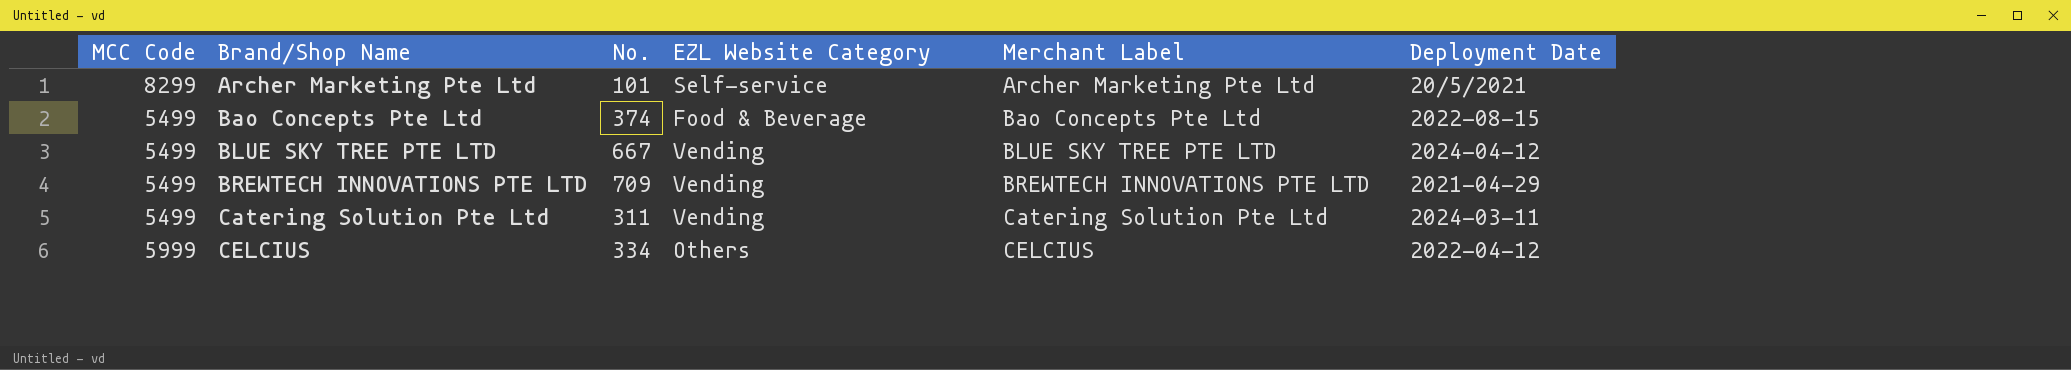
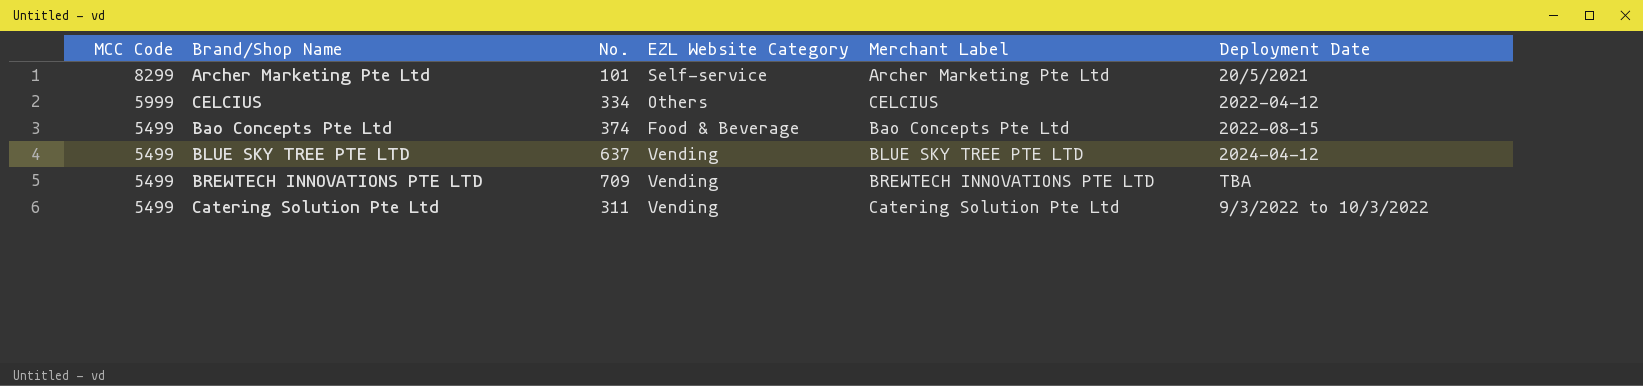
row order: Brand/Shop Name ascending -> MCC Code descending
BLUE SKY TREE PTE LTD | No.: 667 -> 637
BREWTECH INNOVATIONS PTE LTD | Deployment Date: 2021-04-29 -> TBA
Catering Solution Pte Ltd | Deployment Date: 2024-03-11 -> 9/3/2022 to 10/3/2022

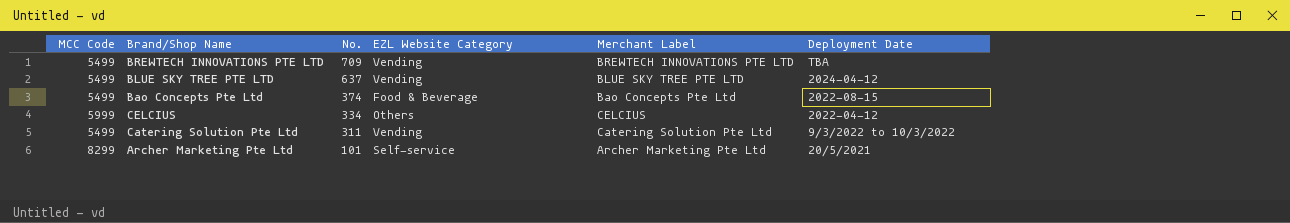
row order: MCC Code descending -> No. descending

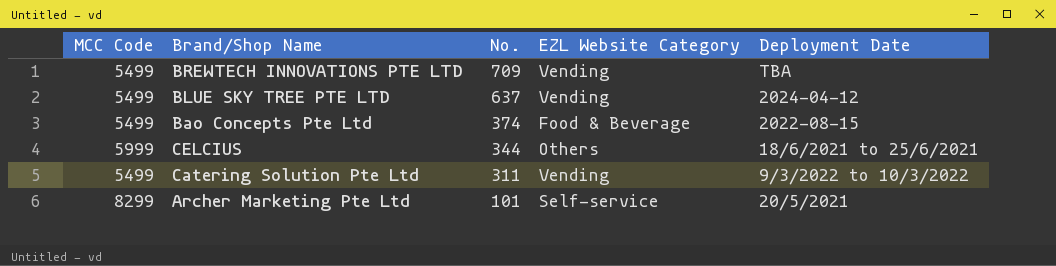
column Merchant Label | position: 5 -> none
CELCIUS | No.: 334 -> 344
CELCIUS | Deployment Date: 2022-04-12 -> 18/6/2021 to 25/6/2021

